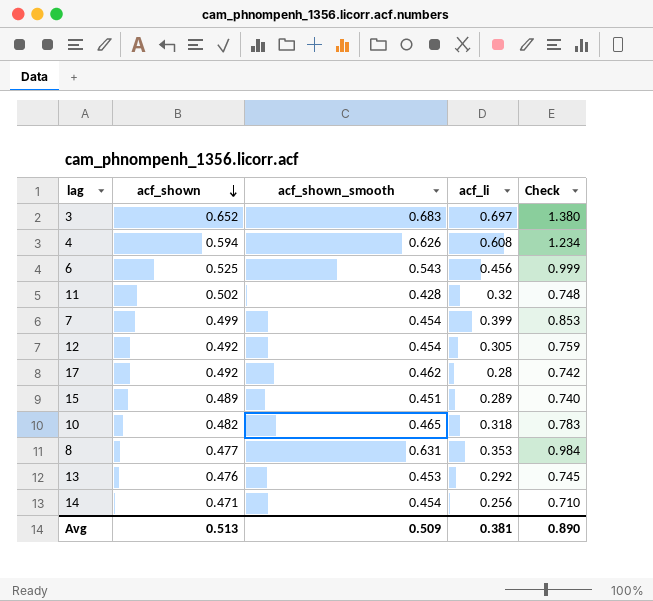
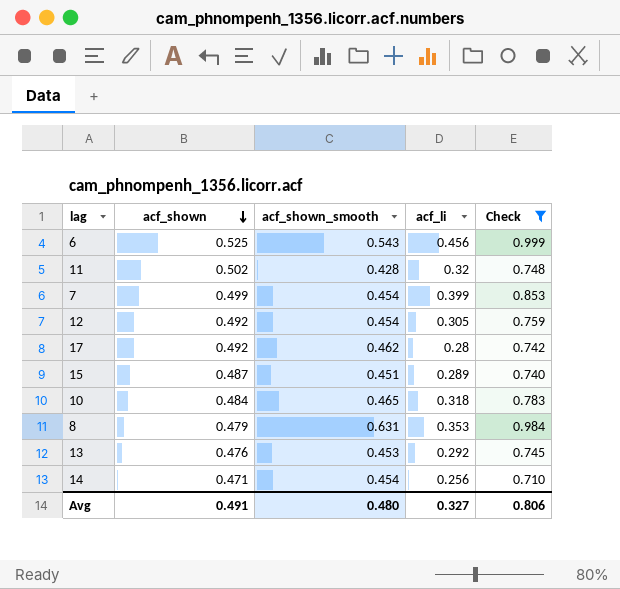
filter: none -> Check <= 0.999
15 | acf_shown: 0.489 -> 0.487
10 | acf_shown: 0.482 -> 0.484
8 | acf_shown: 0.477 -> 0.479
Avg | acf_shown: 0.513 -> 0.491
Avg | acf_shown_smooth: 0.509 -> 0.480
Avg | acf_li: 0.381 -> 0.327
Avg | Check: 0.890 -> 0.806

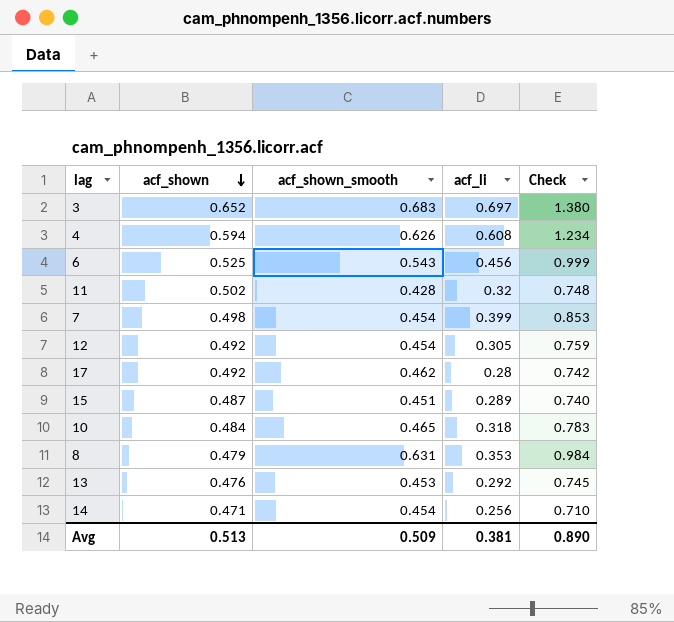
filter: Check <= 0.999 -> none
7 | acf_shown: 0.499 -> 0.498
Avg | acf_shown: 0.491 -> 0.513
Avg | acf_shown_smooth: 0.480 -> 0.509
Avg | acf_li: 0.327 -> 0.381
Avg | Check: 0.806 -> 0.890

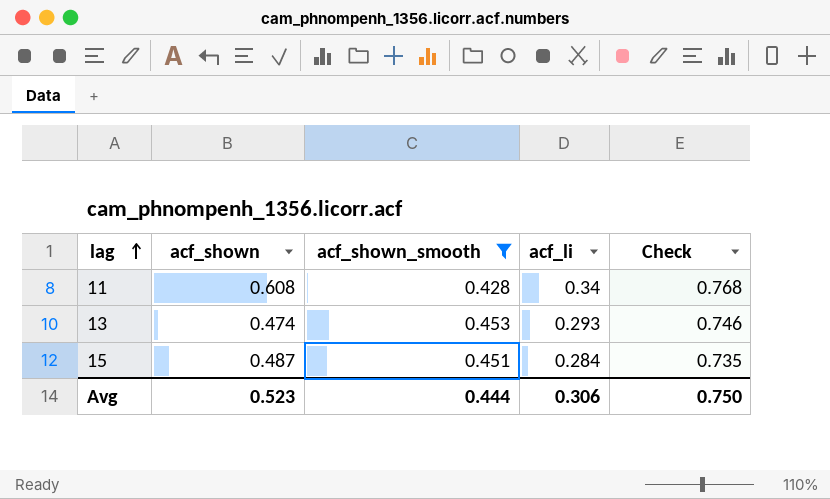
filter: none -> acf_shown_smooth <= 0.453
row order: acf_shown descending -> lag ascending
11 | acf_shown: 0.502 -> 0.608
11 | acf_li: 0.32 -> 0.34
11 | Check: 0.748 -> 0.768
13 | acf_shown: 0.476 -> 0.474
13 | acf_li: 0.292 -> 0.293
13 | Check: 0.745 -> 0.746
15 | acf_li: 0.289 -> 0.284
15 | Check: 0.740 -> 0.735
Avg | acf_shown: 0.513 -> 0.523
Avg | acf_shown_smooth: 0.509 -> 0.444
Avg | acf_li: 0.381 -> 0.306
Avg | Check: 0.890 -> 0.750

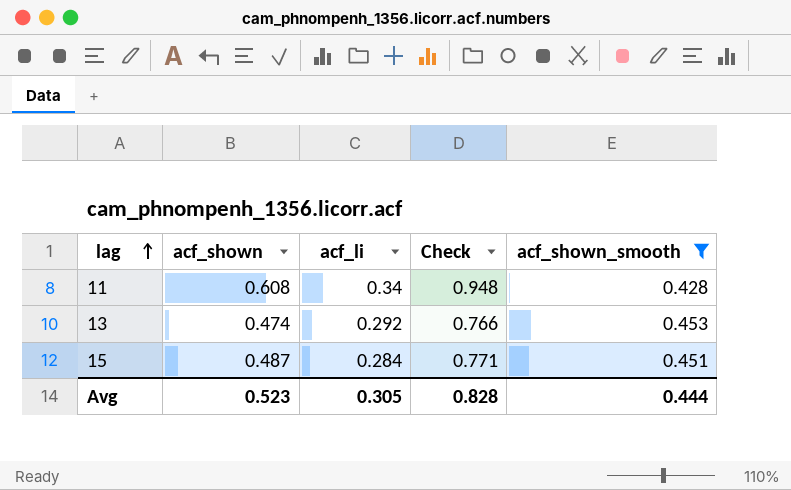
column Check | formula: [acf_shown_smooth] + [acf_li] -> [acf_shown] + [acf_li]
column acf_shown_smooth | position: 3 -> 5
13 | acf_li: 0.293 -> 0.292
Avg | acf_li: 0.306 -> 0.305
Avg | Check: 0.750 -> 0.828

